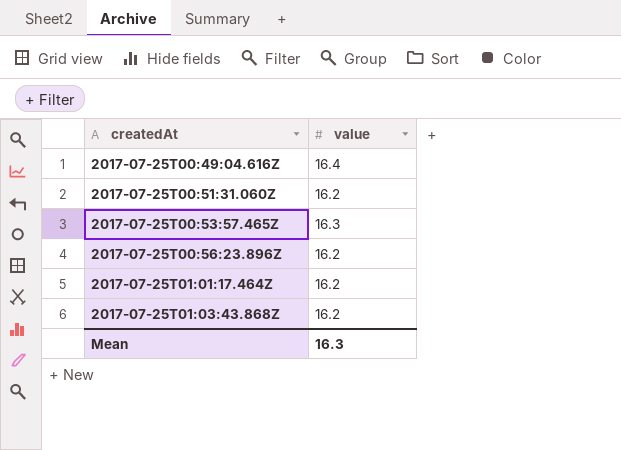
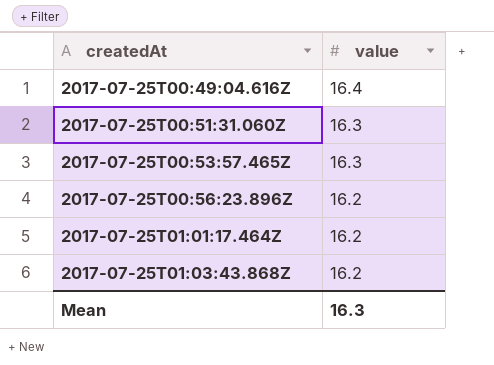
2017-07-25T00:51:31.060Z | value: 16.2 -> 16.3

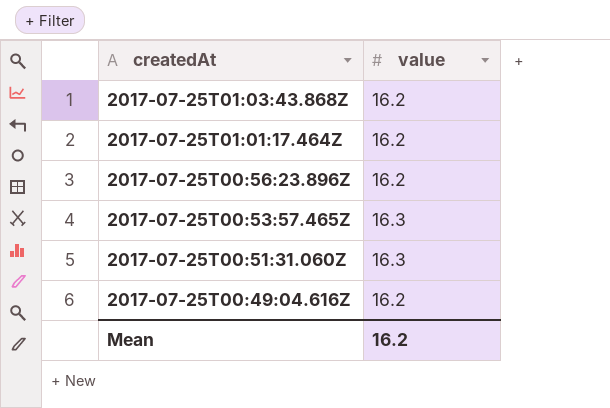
row order: createdAt ascending -> createdAt descending
2017-07-25T00:49:04.616Z | value: 16.4 -> 16.2
Mean | value: 16.3 -> 16.2

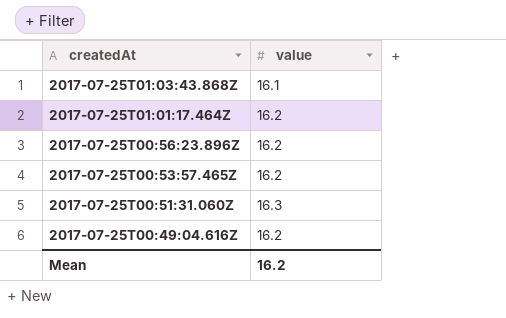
2017-07-25T01:03:43.868Z | value: 16.2 -> 16.1
2017-07-25T00:53:57.465Z | value: 16.3 -> 16.2

